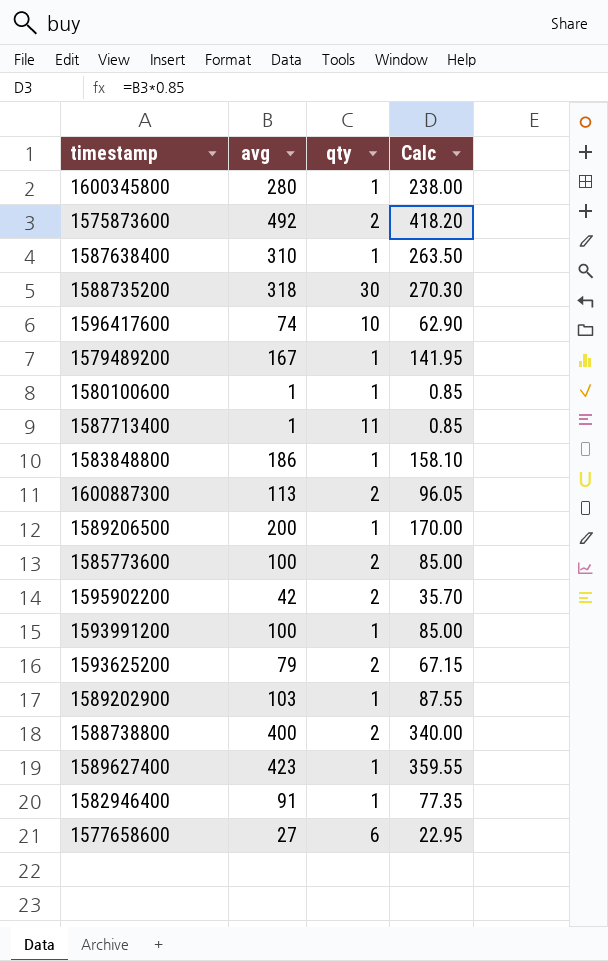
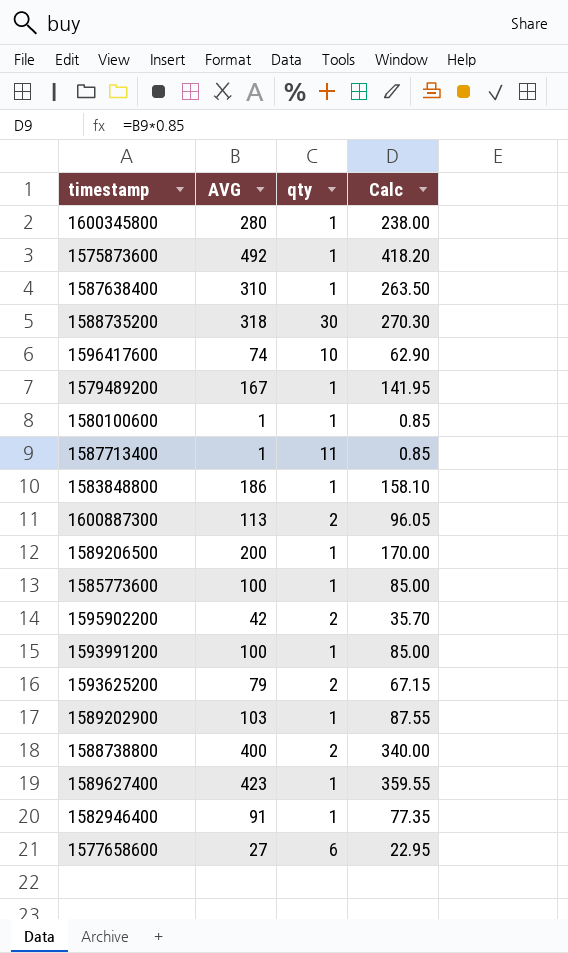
column name: avg -> AVG
1575873600 | qty: 2 -> 1
1585773600 | qty: 2 -> 1

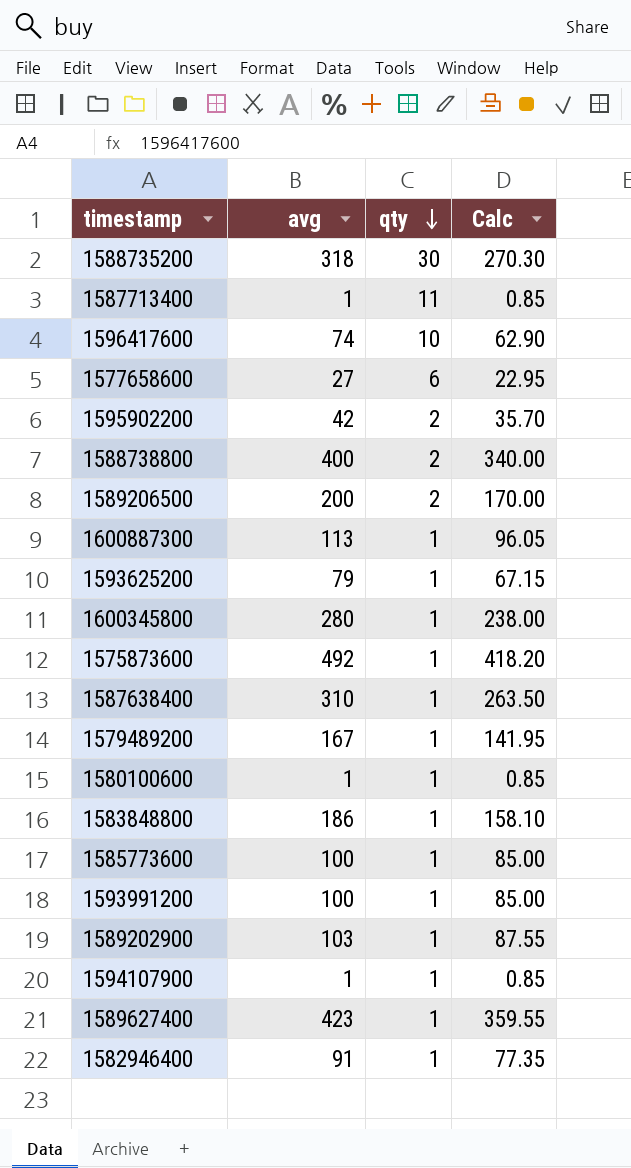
row order: none -> qty descending
column name: AVG -> avg
1589206500 | qty: 1 -> 2
1600887300 | qty: 2 -> 1
1593625200 | qty: 2 -> 1
row 1594107900: none -> 1 | 1 | 0.85

